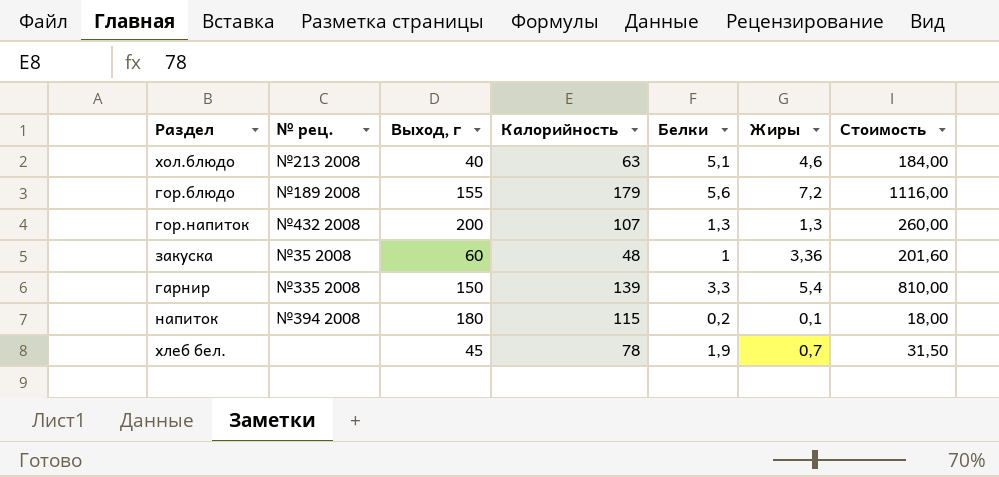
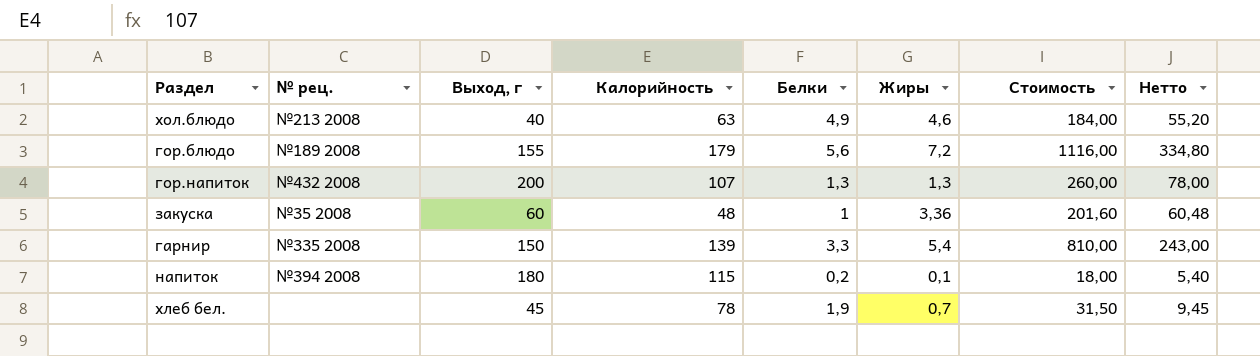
column Нетто | formula: none -> [Стоимость] * 0,3
хол.блюдо | Белки: 5,1 -> 4,9

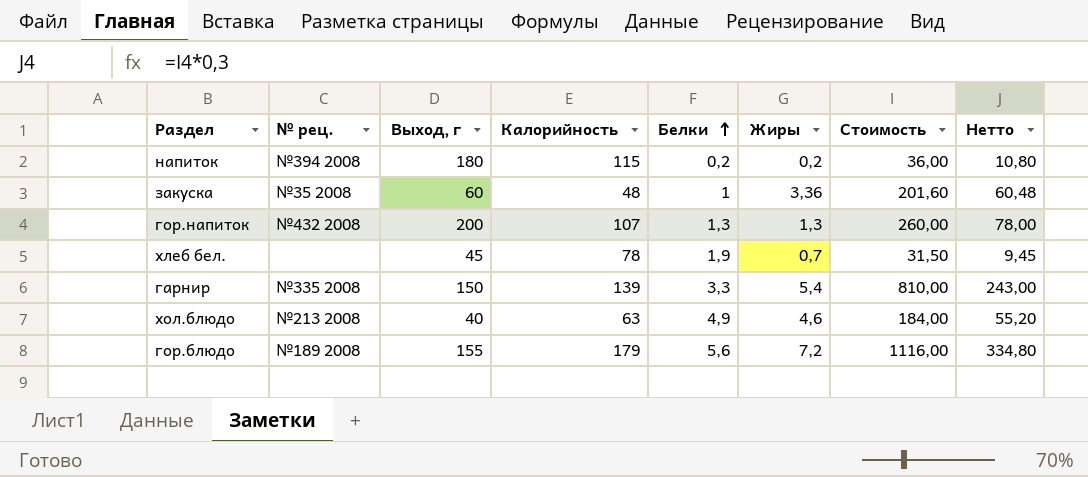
row order: none -> Белки ascending
напиток | Жиры: 0,1 -> 0,2
напиток | Стоимость: 18,00 -> 36,00
напиток | Нетто: 5,40 -> 10,80

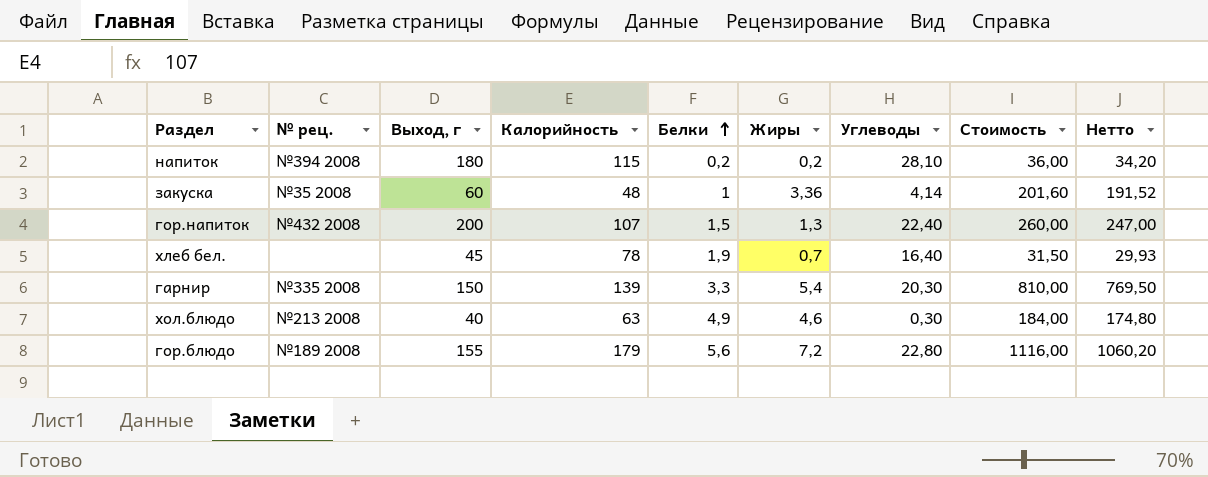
column Углеводы | position: none -> 7
column Нетто | formula: [Стоимость] * 0,3 -> [Стоимость] * 0,95
гор.напиток | Белки: 1,3 -> 1,5

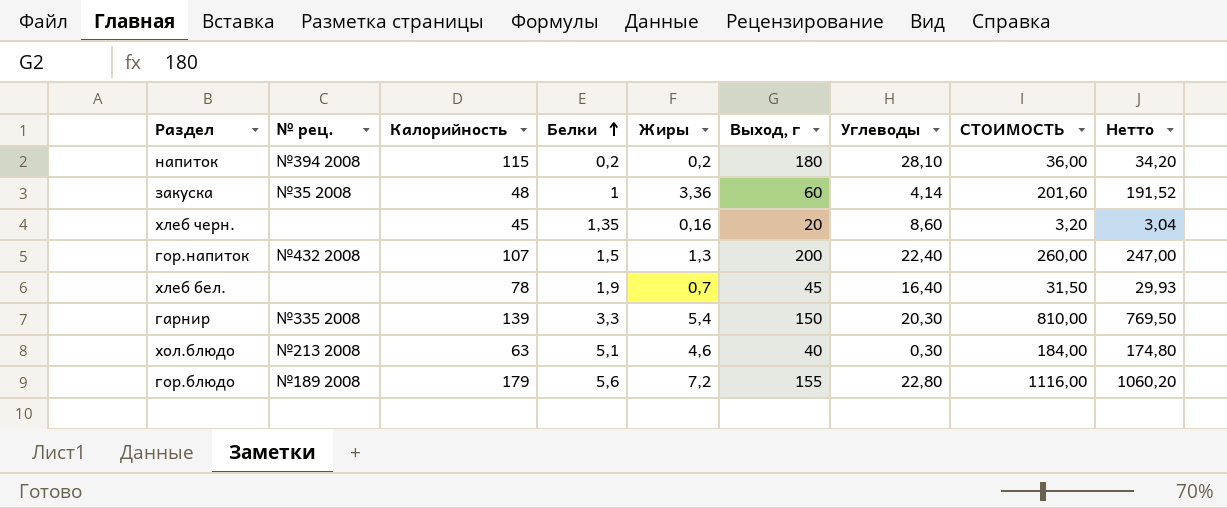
column Выход, г | position: 3 -> 6
column name: Стоимость -> СТОИМОСТЬ
row хлеб черн.: none -> none | 45 | 1,35 | 0,16 | 20 | 8,60 | 3,20 | 3,04
хол.блюдо | Белки: 4,9 -> 5,1

